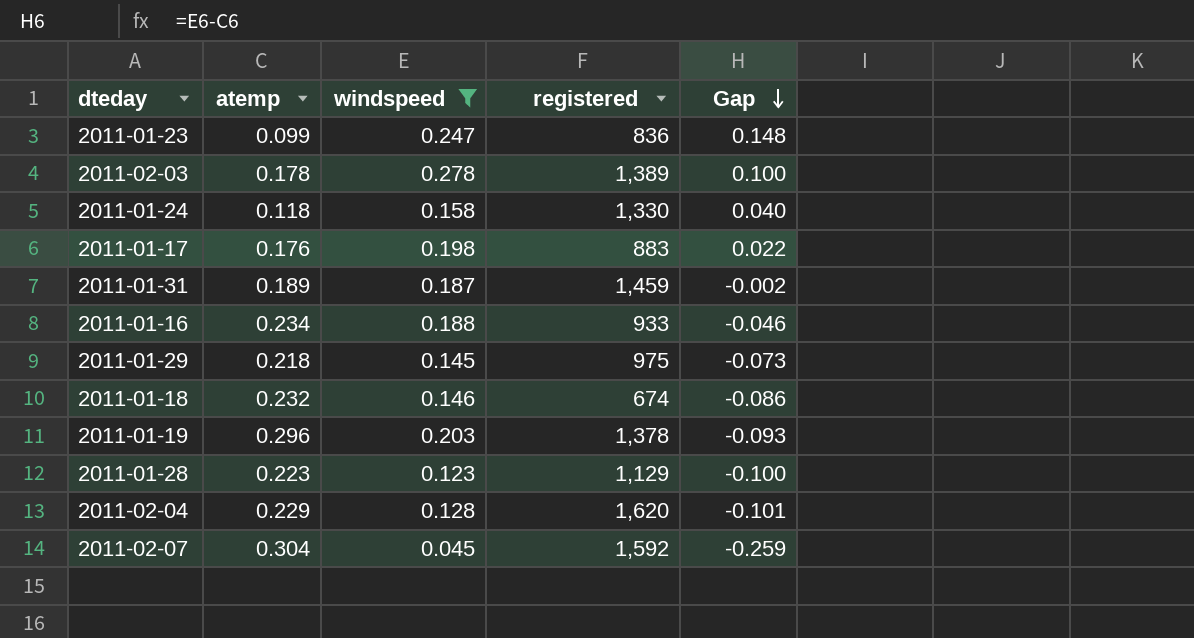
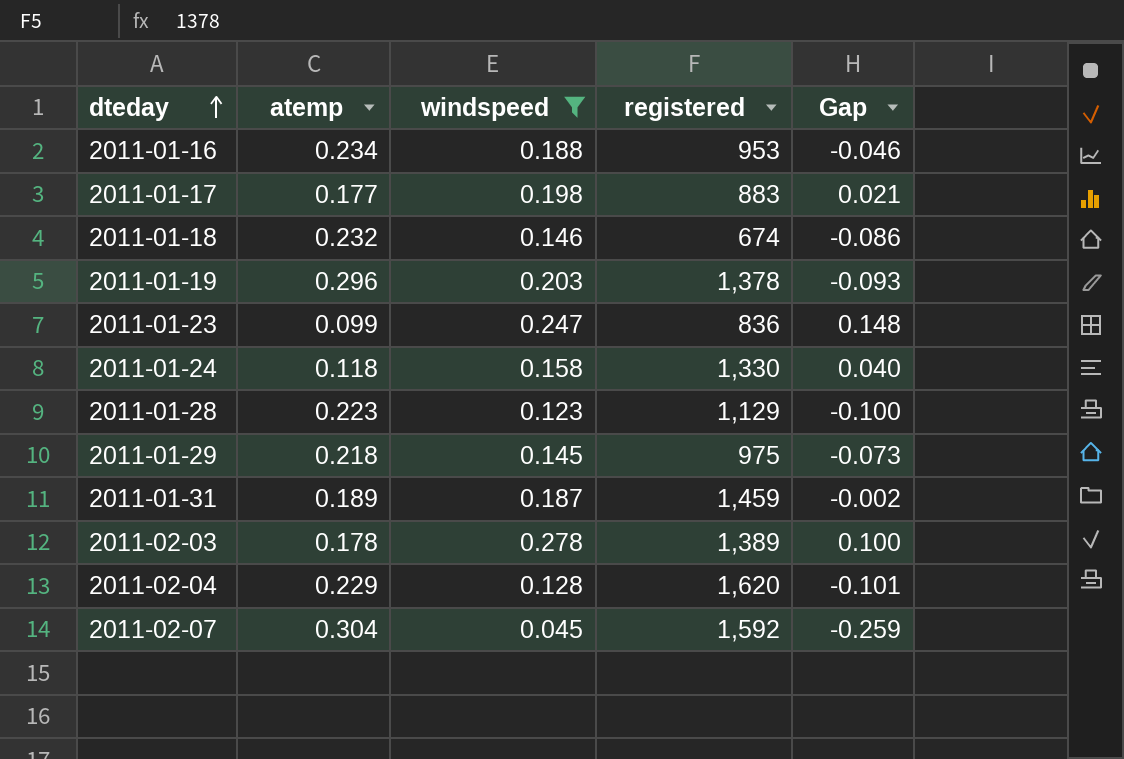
row order: Gap descending -> dteday ascending
2011-01-16 | registered: 933 -> 953
2011-01-17 | atemp: 0.176 -> 0.177
2011-01-17 | Gap: 0.022 -> 0.021

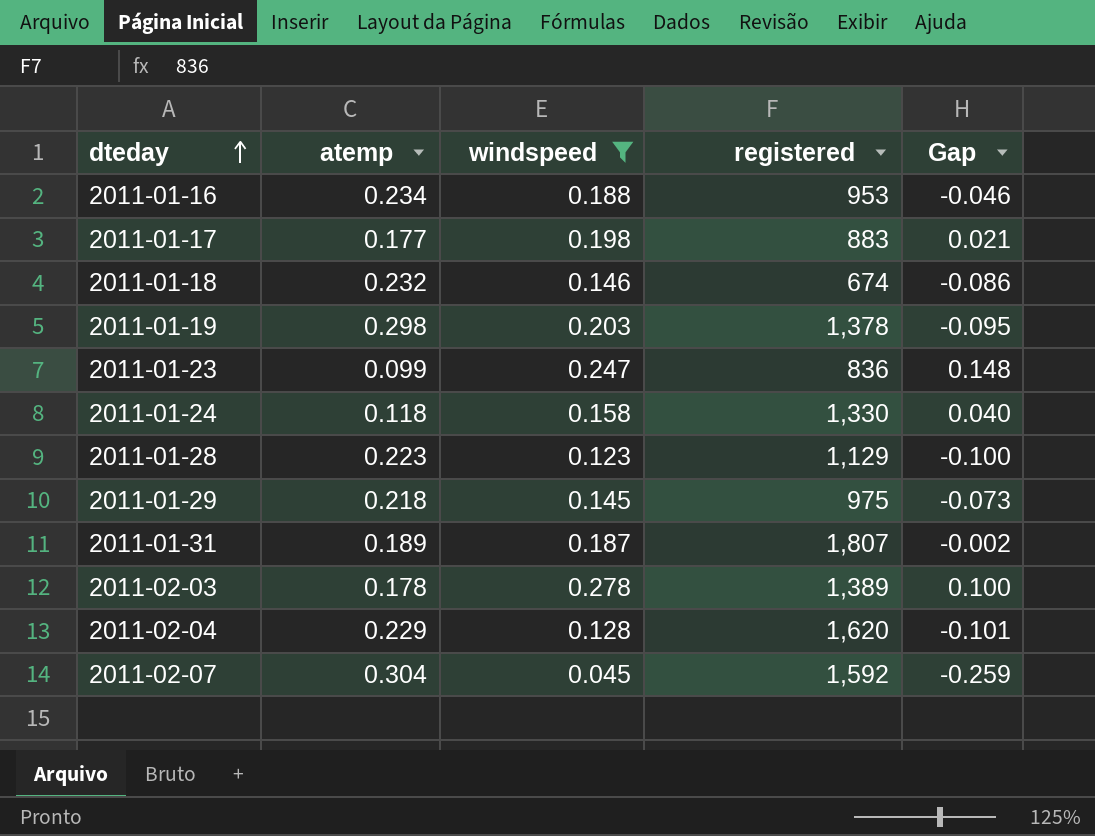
2011-01-19 | atemp: 0.296 -> 0.298
2011-01-19 | Gap: -0.093 -> -0.095
2011-01-31 | registered: 1,459 -> 1,807

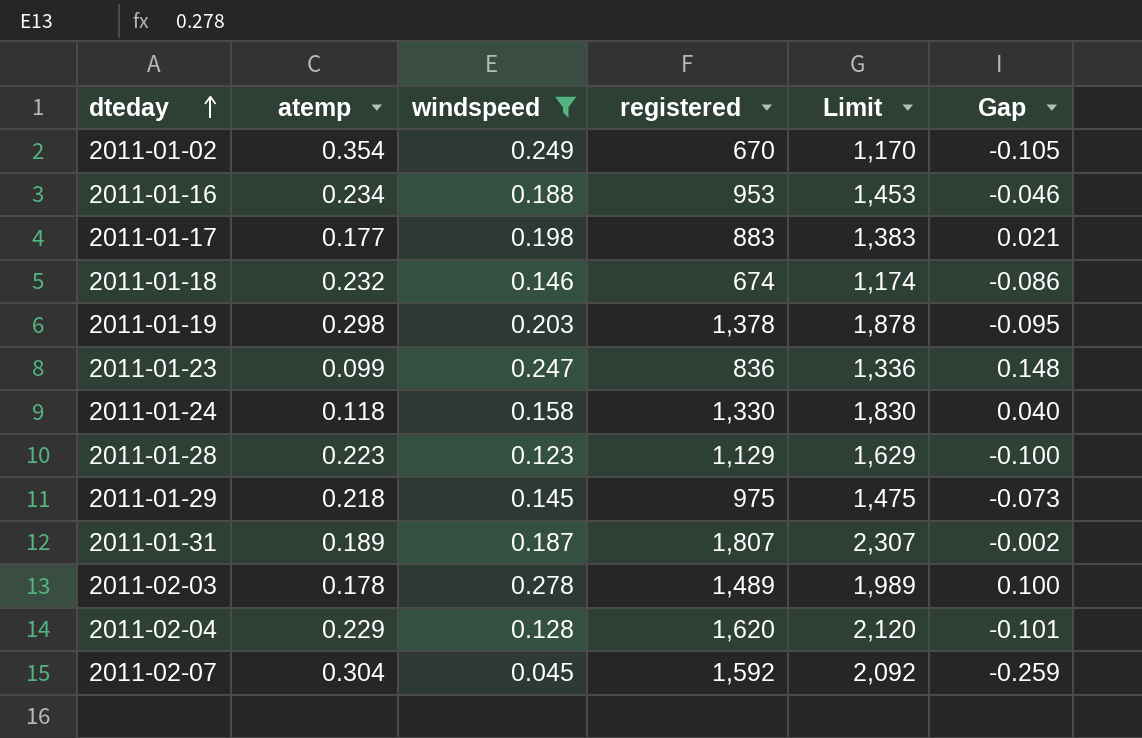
column Limit | formula: none -> [registered] + 500
row 2011-01-02: none -> 0.354 | 0.249 | 670 | 1,170 | -0.105
2011-02-03 | registered: 1,389 -> 1,489

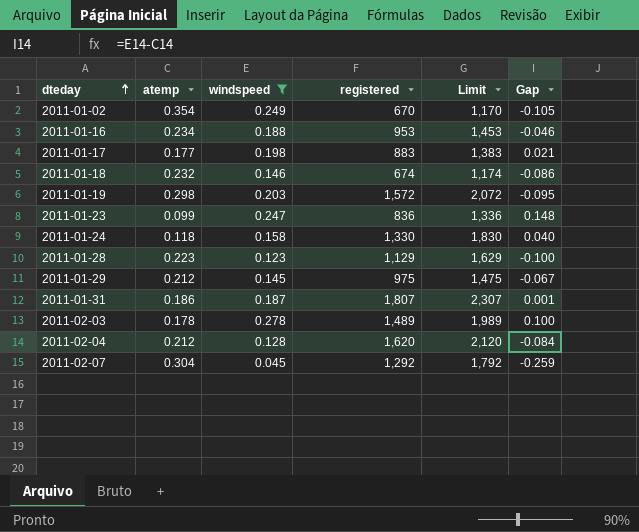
2011-01-19 | registered: 1,378 -> 1,572
2011-01-19 | Limit: 1,878 -> 2,072
2011-01-29 | atemp: 0.218 -> 0.212
2011-01-29 | Gap: -0.073 -> -0.067
2011-01-31 | atemp: 0.189 -> 0.186
2011-01-31 | Gap: -0.002 -> 0.001
2011-02-04 | atemp: 0.229 -> 0.212
2011-02-04 | Gap: -0.101 -> -0.084
2011-02-07 | registered: 1,592 -> 1,292
2011-02-07 | Limit: 2,092 -> 1,792

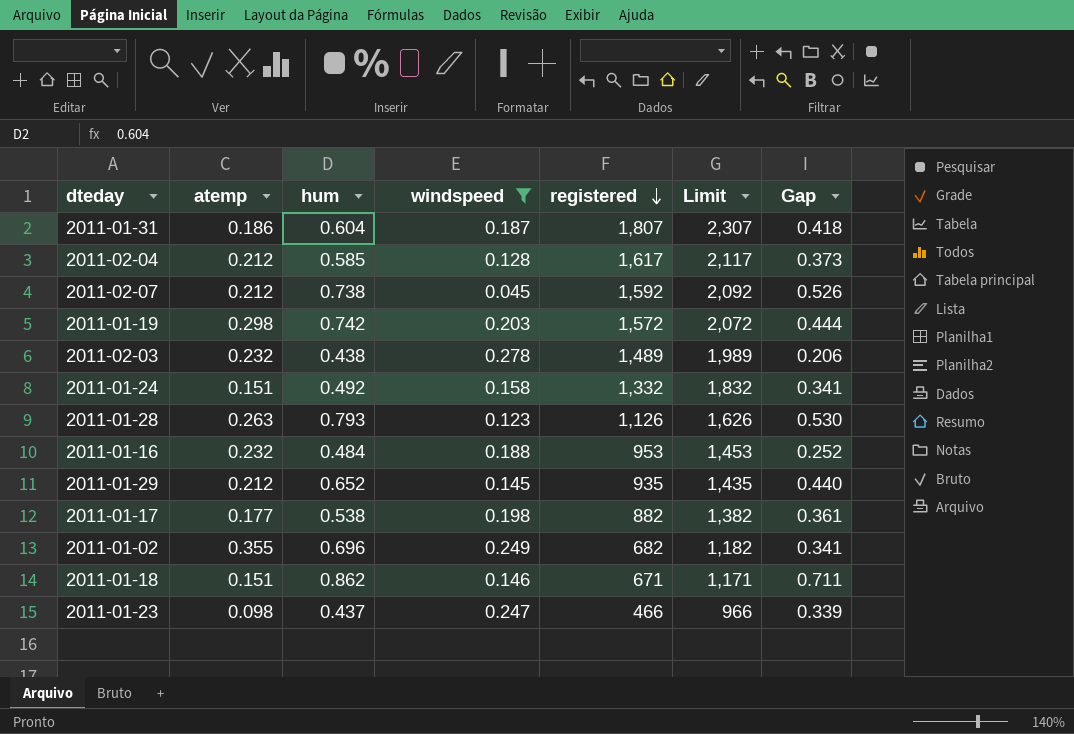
row order: dteday ascending -> registered descending
column hum | position: none -> 3
column Gap | formula: [windspeed] - [atemp] -> [hum] - [atemp]
2011-02-04 | registered: 1,620 -> 1,617
2011-02-04 | Limit: 2,120 -> 2,117
2011-02-07 | atemp: 0.304 -> 0.212
2011-02-07 | registered: 1,292 -> 1,592
2011-02-07 | Limit: 1,792 -> 2,092
2011-02-03 | atemp: 0.178 -> 0.232
2011-01-24 | atemp: 0.118 -> 0.151
2011-01-24 | registered: 1,330 -> 1,332
2011-01-24 | Limit: 1,830 -> 1,832
2011-01-28 | atemp: 0.223 -> 0.263
2011-01-28 | registered: 1,129 -> 1,126
2011-01-28 | Limit: 1,629 -> 1,626
2011-01-16 | atemp: 0.234 -> 0.232
2011-01-29 | registered: 975 -> 935
2011-01-29 | Limit: 1,475 -> 1,435
2011-01-17 | registered: 883 -> 882
2011-01-17 | Limit: 1,383 -> 1,382
2011-01-02 | atemp: 0.354 -> 0.355
2011-01-02 | registered: 670 -> 682
2011-01-02 | Limit: 1,170 -> 1,182
2011-01-18 | atemp: 0.232 -> 0.151
2011-01-18 | registered: 674 -> 671
2011-01-18 | Limit: 1,174 -> 1,171
2011-01-23 | atemp: 0.099 -> 0.098
2011-01-23 | registered: 836 -> 466
2011-01-23 | Limit: 1,336 -> 966

